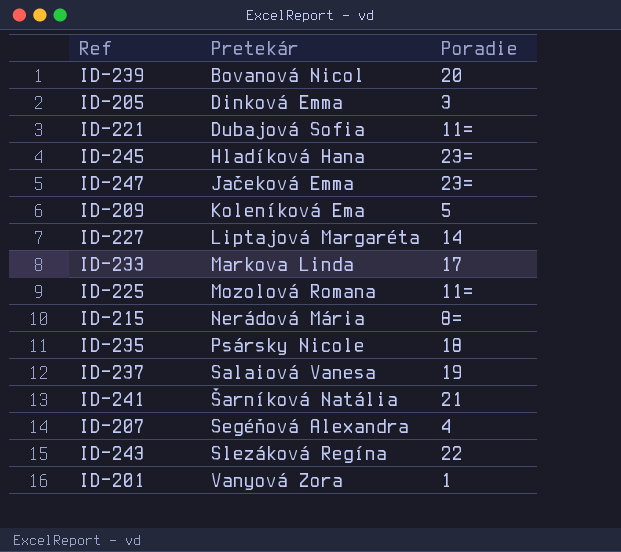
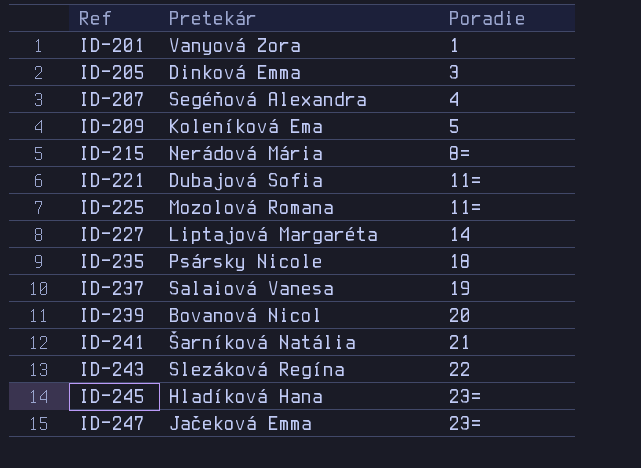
row order: Pretekár ascending -> Ref ascending
row ID-233: Markova Linda | 17 -> none

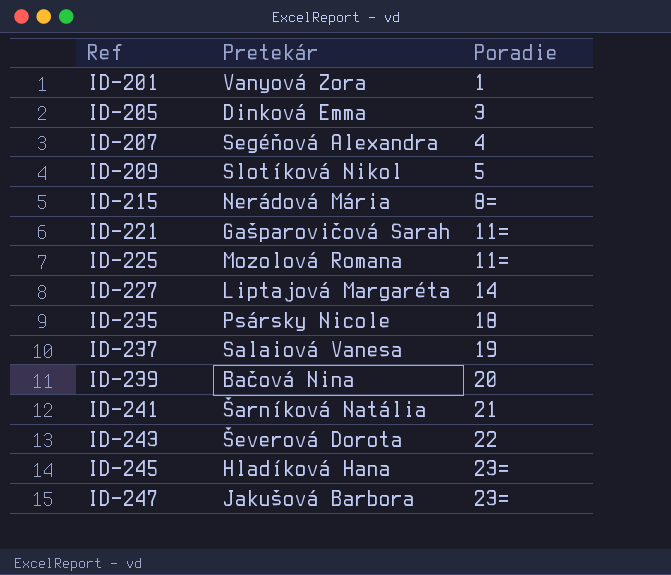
ID-209 | Pretekár: Koleníková Ema -> Slotíková Nikol
ID-221 | Pretekár: Dubajová Sofia -> Gašparovičová Sarah
ID-239 | Pretekár: Bovanová Nicol -> Bačová Nina
ID-243 | Pretekár: Slezáková Regína -> Ševerová Dorota
ID-247 | Pretekár: Jačeková Emma -> Jakušová Barbora

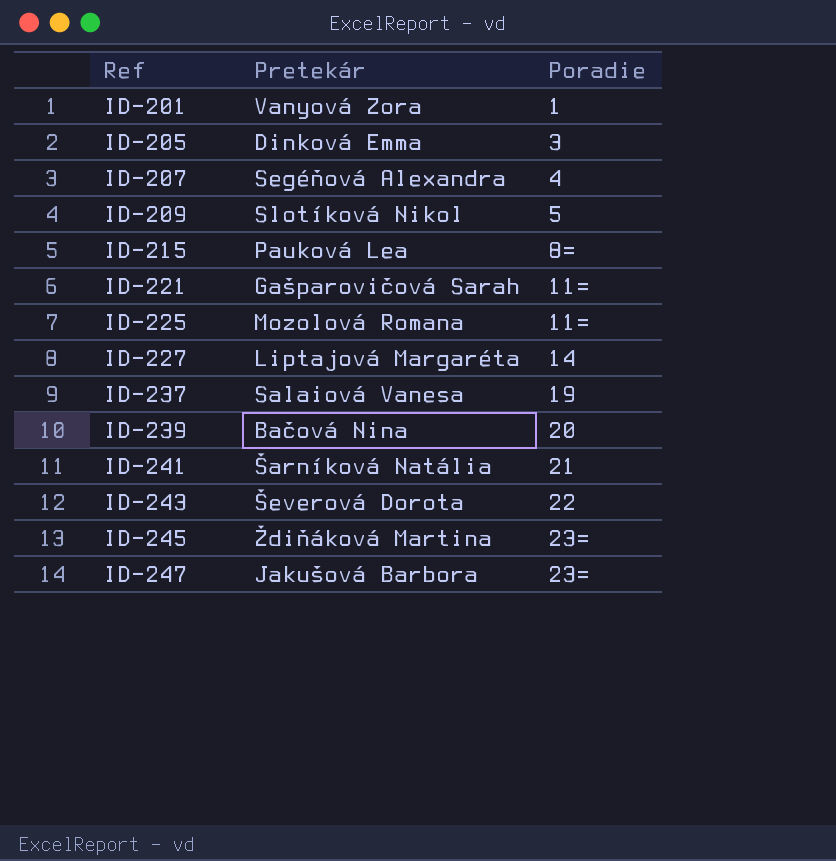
row ID-235: Psársky Nicole | 18 -> none
ID-215 | Pretekár: Nerádová Mária -> Pauková Lea
ID-245 | Pretekár: Hladíková Hana -> Ždiňáková Martina

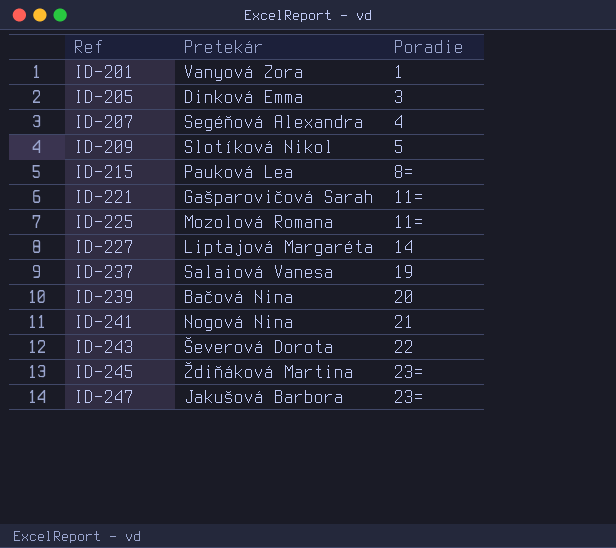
ID-241 | Pretekár: Šarníková Natália -> Nogová Nina

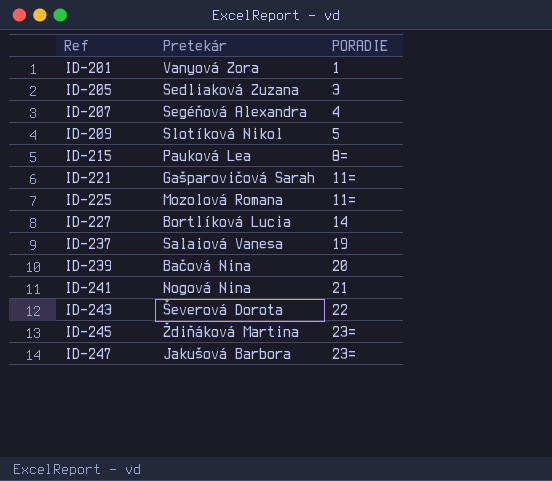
column name: Poradie -> PORADIE
ID-205 | Pretekár: Dinková Emma -> Sedliaková Zuzana
ID-227 | Pretekár: Liptajová Margaréta -> Bortlíková Lucia

